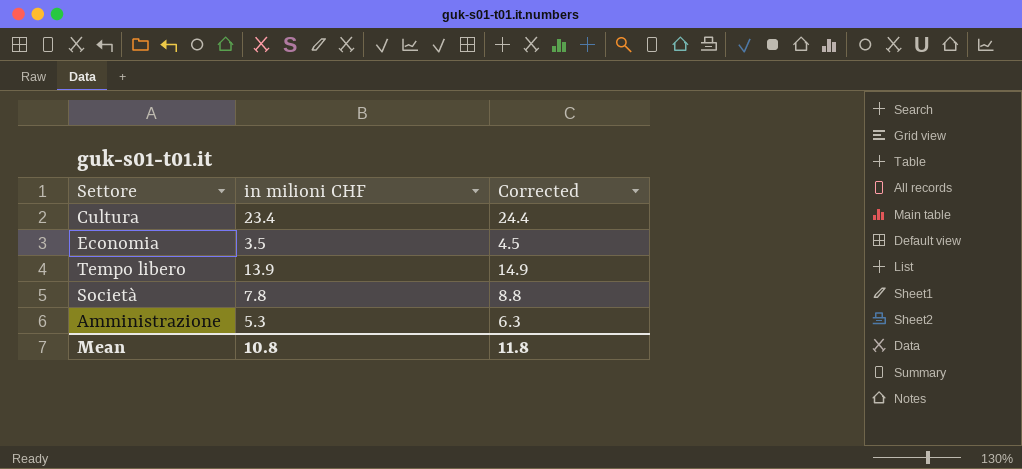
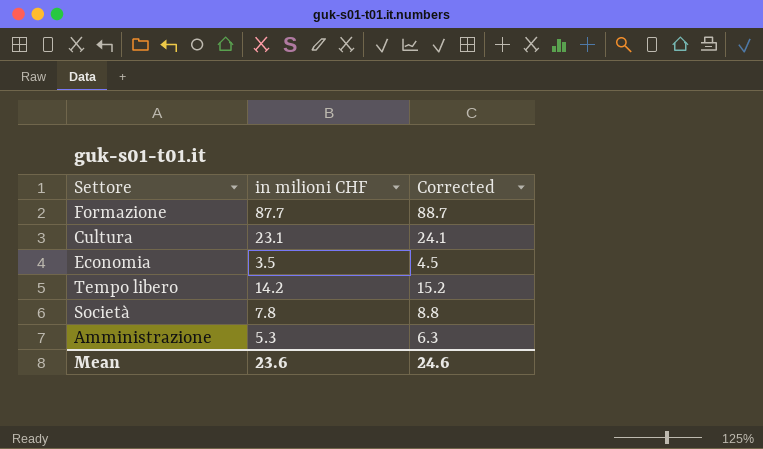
row Formazione: none -> 87.7 | 88.7
Cultura | in milioni CHF: 23.4 -> 23.1
Cultura | Corrected: 24.4 -> 24.1
Tempo libero | in milioni CHF: 13.9 -> 14.2
Tempo libero | Corrected: 14.9 -> 15.2
Mean | in milioni CHF: 10.8 -> 23.6
Mean | Corrected: 11.8 -> 24.6

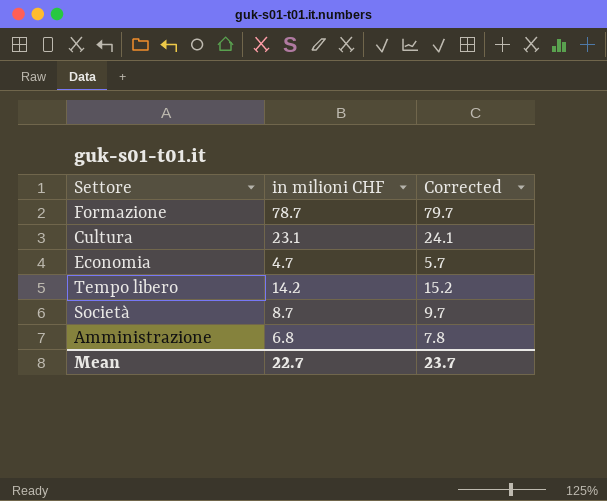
Formazione | in milioni CHF: 87.7 -> 78.7
Formazione | Corrected: 88.7 -> 79.7
Economia | in milioni CHF: 3.5 -> 4.7
Economia | Corrected: 4.5 -> 5.7
Società | in milioni CHF: 7.8 -> 8.7
Società | Corrected: 8.8 -> 9.7
Amministrazione | in milioni CHF: 5.3 -> 6.8
Amministrazione | Corrected: 6.3 -> 7.8
Mean | in milioni CHF: 23.6 -> 22.7
Mean | Corrected: 24.6 -> 23.7

